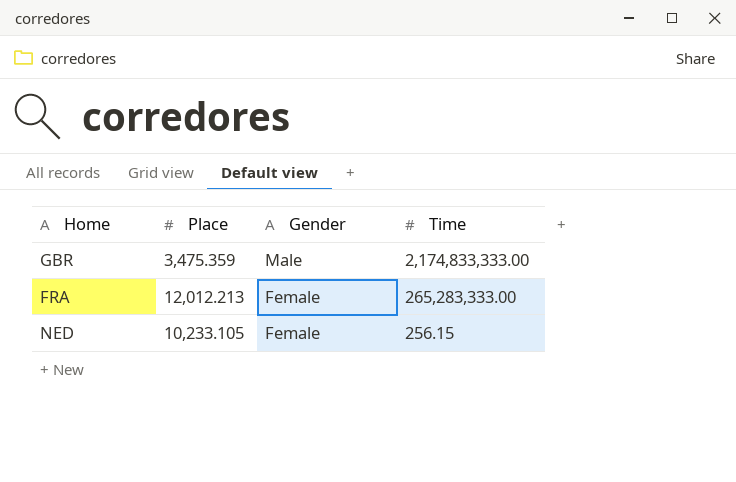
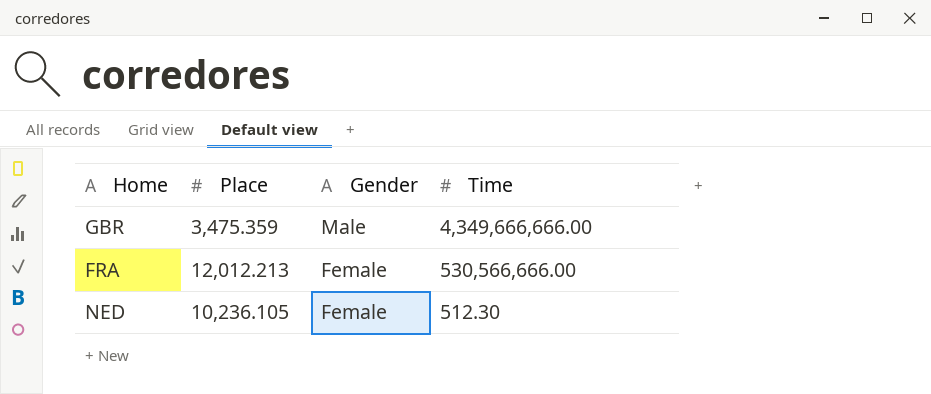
GBR | Time: 2,174,833,333.00 -> 4,349,666,666.00
FRA | Time: 265,283,333.00 -> 530,566,666.00
NED | Place: 10,233.105 -> 10,236.105
NED | Time: 256.15 -> 512.30

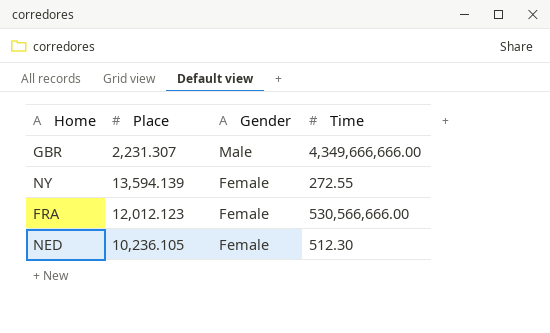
GBR | Place: 3,475.359 -> 2,231.307
row NY: none -> 13,594.139 | Female | 272.55
FRA | Place: 12,012.213 -> 12,012.123

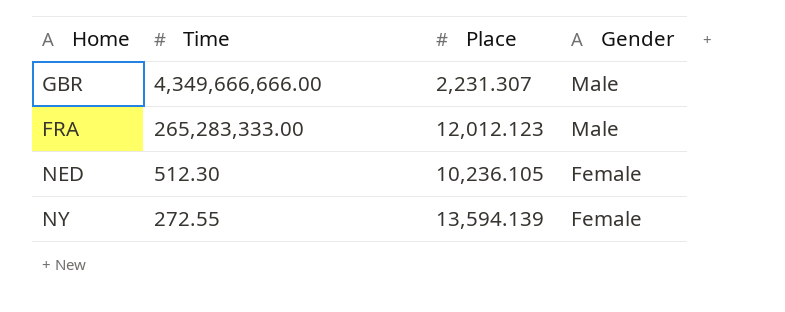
row order: Gender descending -> Time descending
column Time | position: 4 -> 2
FRA | Time: 530,566,666.00 -> 265,283,333.00
FRA | Gender: Female -> Male

